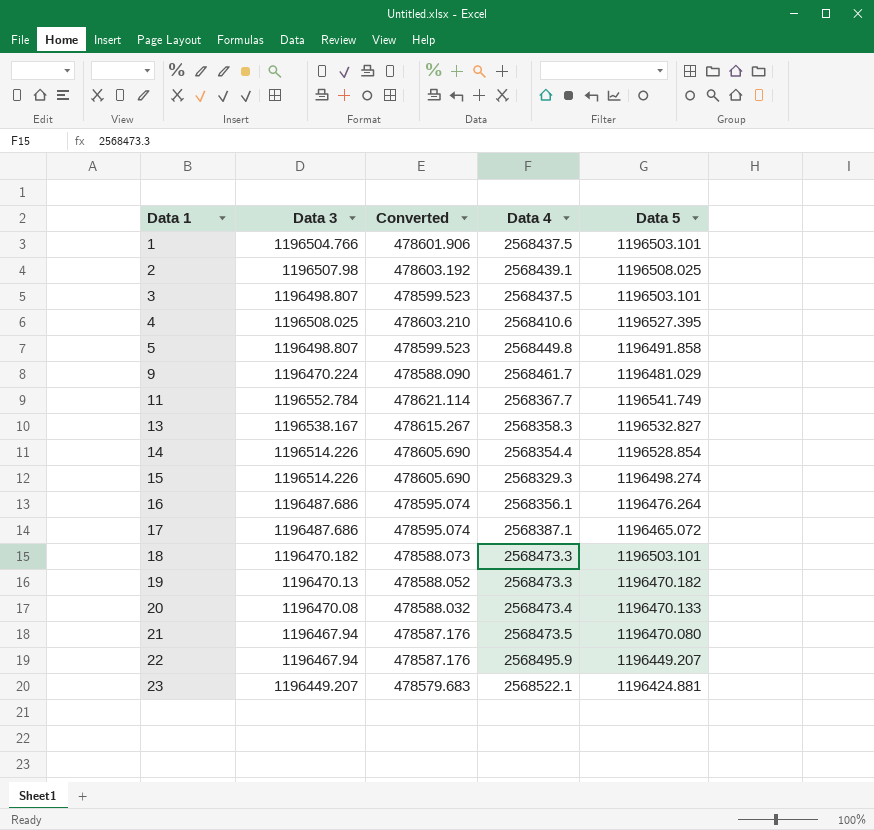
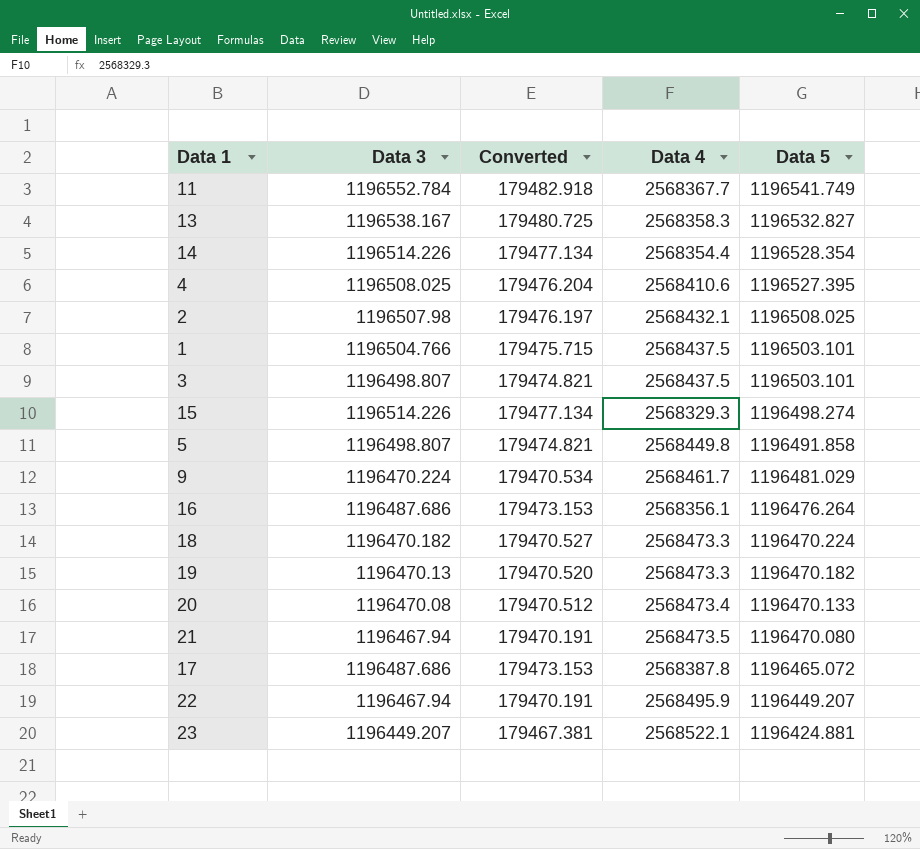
row order: Data 1 ascending -> Data 5 descending
column Converted | formula: [Data 3] * 0.4 -> [Data 3] * 0.15
14 | Data 5: 1196528.854 -> 1196528.354
2 | Data 4: 2568439.1 -> 2568432.1
18 | Data 5: 1196503.101 -> 1196470.224
17 | Data 4: 2568387.1 -> 2568387.8

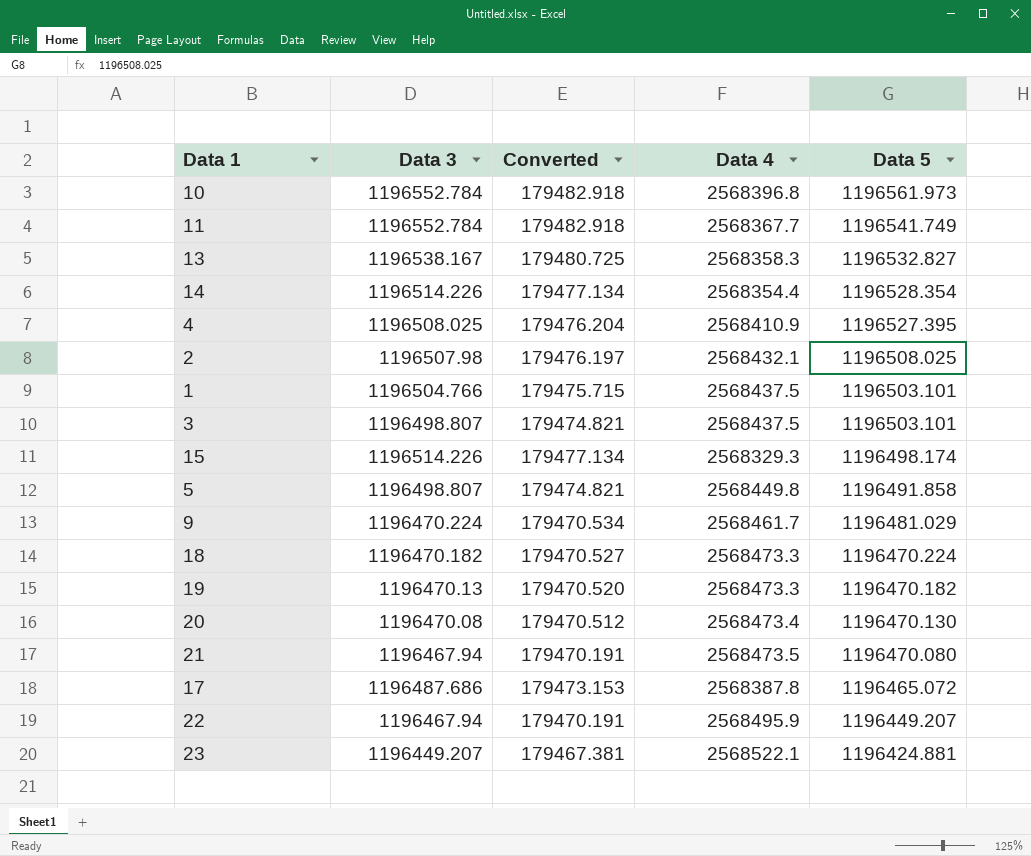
row 16: 1196487.686 | 179473.153 | 2568356.1 | 1196476.264 -> none
row 10: none -> 1196552.784 | 179482.918 | 2568396.8 | 1196561.973
4 | Data 4: 2568410.6 -> 2568410.9
15 | Data 5: 1196498.274 -> 1196498.174
20 | Data 5: 1196470.133 -> 1196470.130

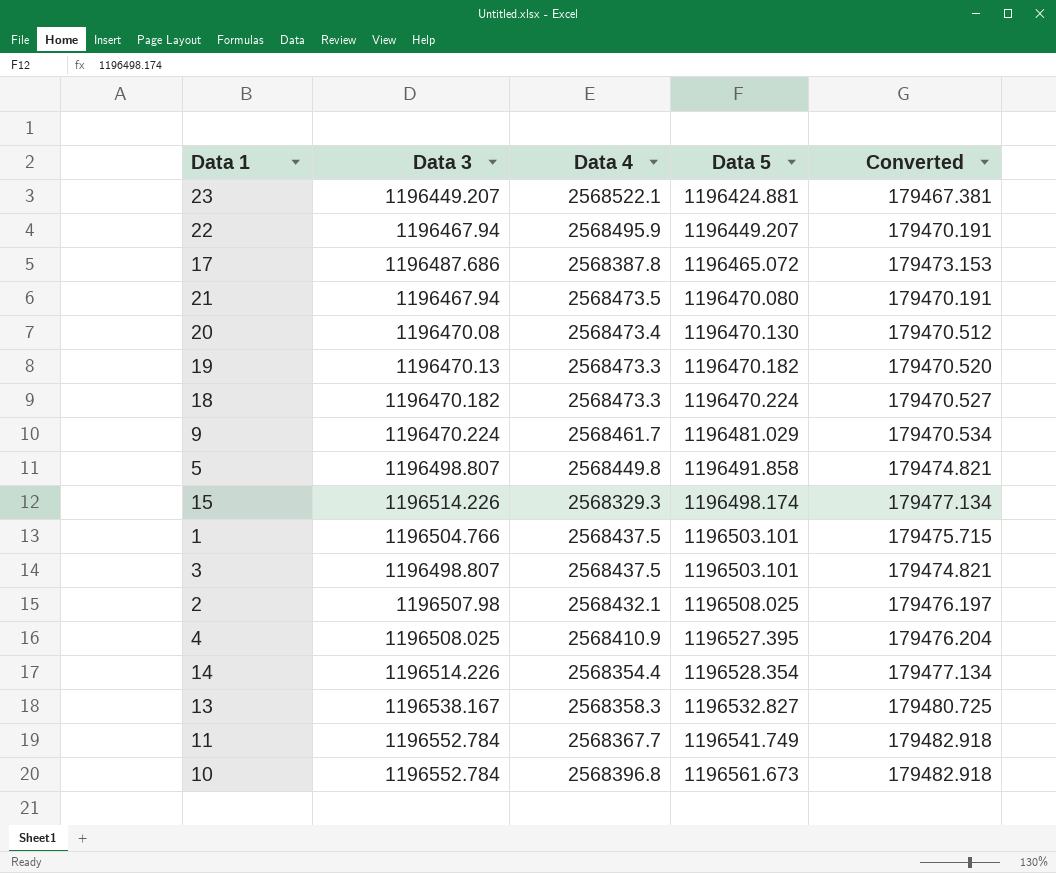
row order: Data 5 descending -> Data 5 ascending
column Converted | position: 3 -> 5
10 | Data 5: 1196561.973 -> 1196561.673

